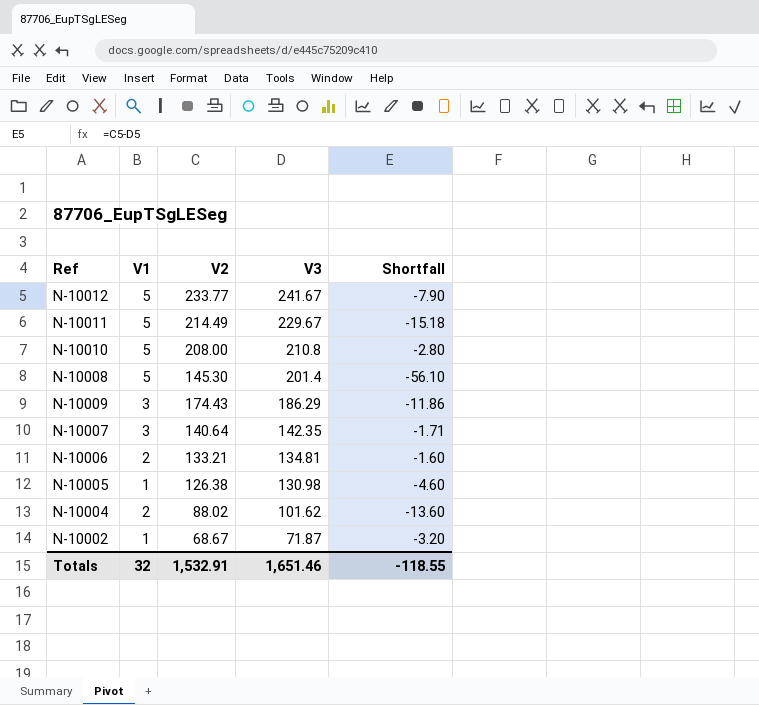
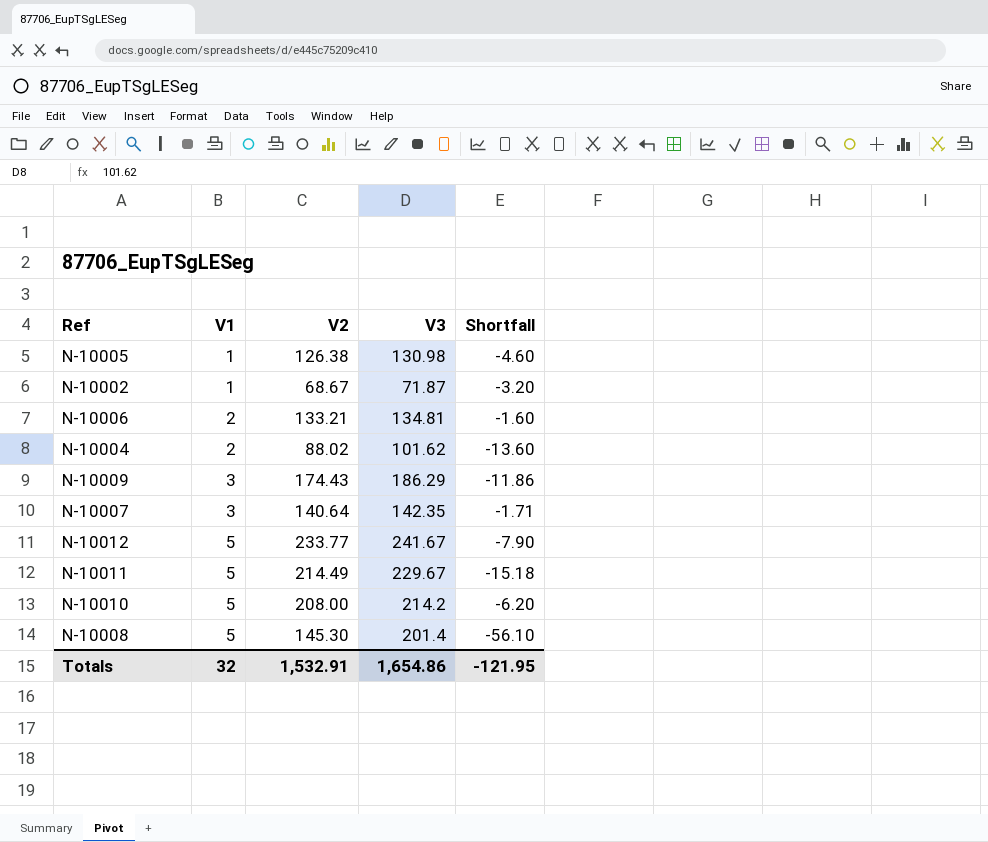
row order: V3 descending -> V1 ascending
N-10010 | V3: 210.8 -> 214.2
N-10010 | Shortfall: -2.80 -> -6.20
Totals | V3: 1,651.46 -> 1,654.86
Totals | Shortfall: -118.55 -> -121.95

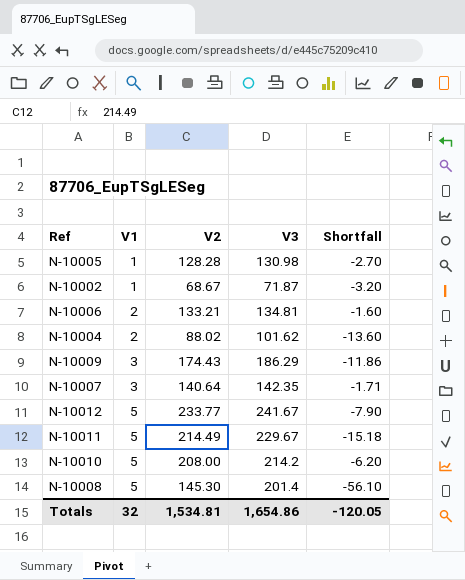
N-10005 | V2: 126.38 -> 128.28
N-10005 | Shortfall: -4.60 -> -2.70
Totals | V2: 1,532.91 -> 1,534.81
Totals | Shortfall: -121.95 -> -120.05

